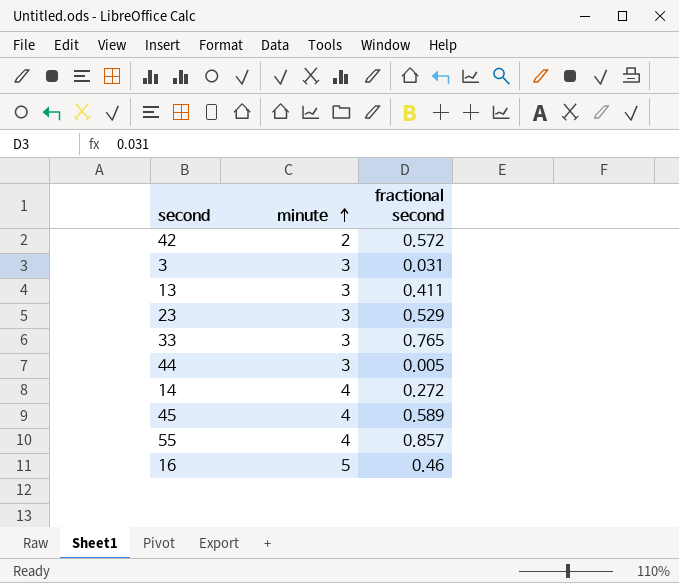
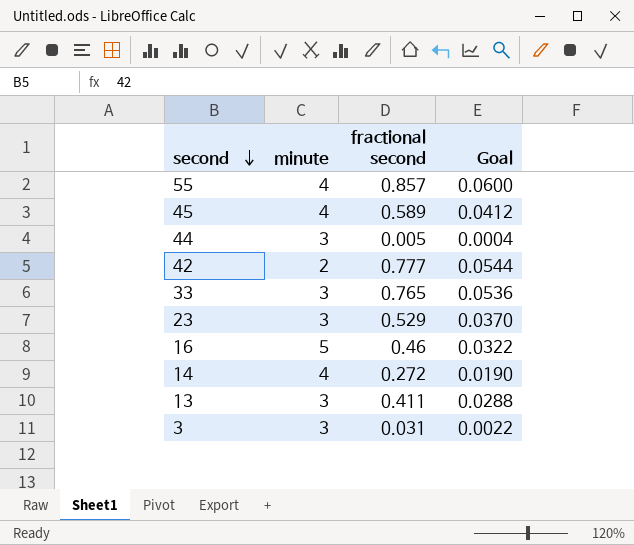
row order: minute ascending -> second descending
column Goal | formula: none -> [fractional second] * 0.07
42 | fractional second: 0.572 -> 0.777

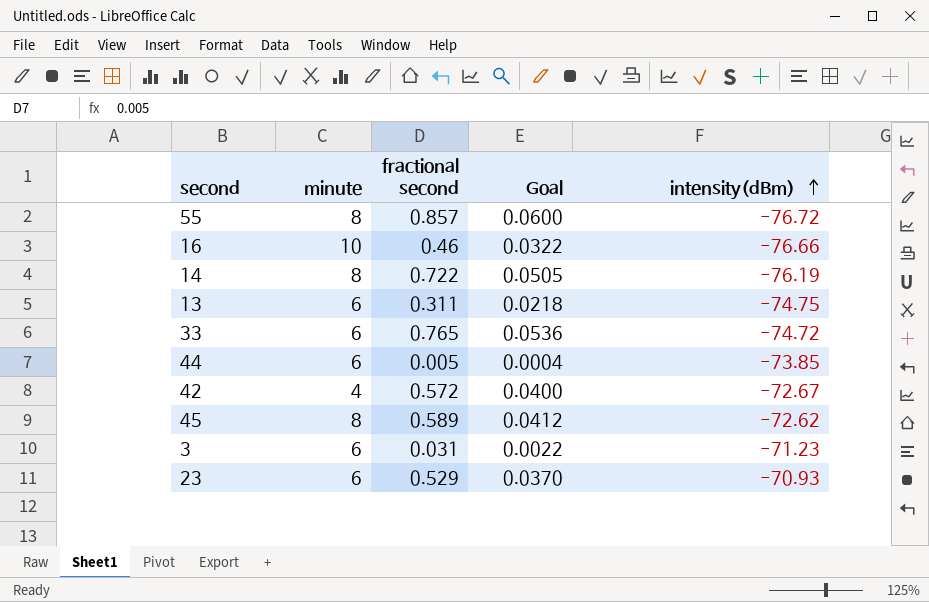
row order: second descending -> intensity(dBm) ascending
column intensity(dBm) | position: none -> 5
55 | minute: 4 -> 8
16 | minute: 5 -> 10
14 | minute: 4 -> 8
14 | fractional second: 0.272 -> 0.722
14 | Goal: 0.0190 -> 0.0505
13 | minute: 3 -> 6
13 | fractional second: 0.411 -> 0.311
13 | Goal: 0.0288 -> 0.0218
33 | minute: 3 -> 6
44 | minute: 3 -> 6
42 | minute: 2 -> 4
42 | fractional second: 0.777 -> 0.572
42 | Goal: 0.0544 -> 0.0400
45 | minute: 4 -> 8
3 | minute: 3 -> 6
23 | minute: 3 -> 6

